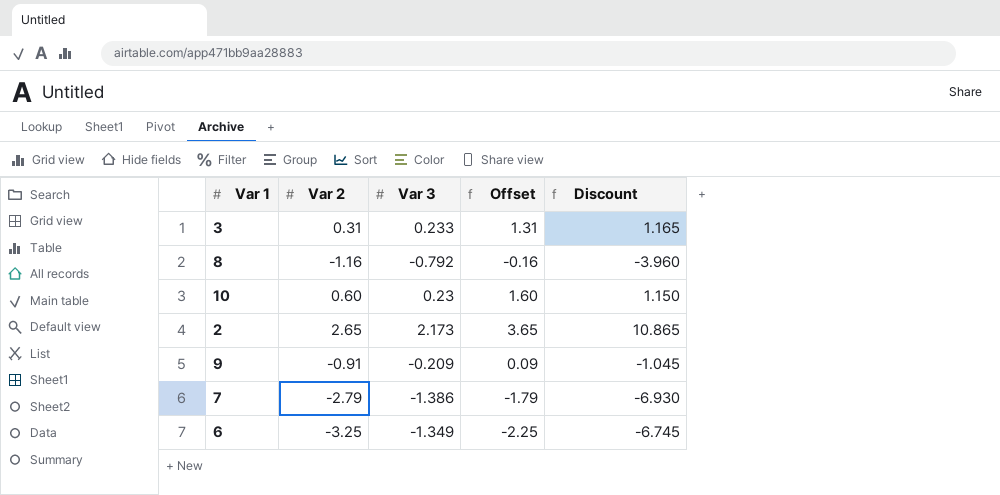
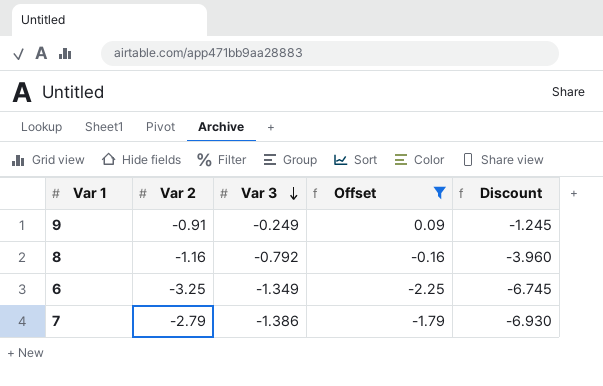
filter: none -> Offset <= 0.09
row order: none -> Var 3 descending
9 | Var 3: -0.209 -> -0.249
9 | Discount: -1.045 -> -1.245

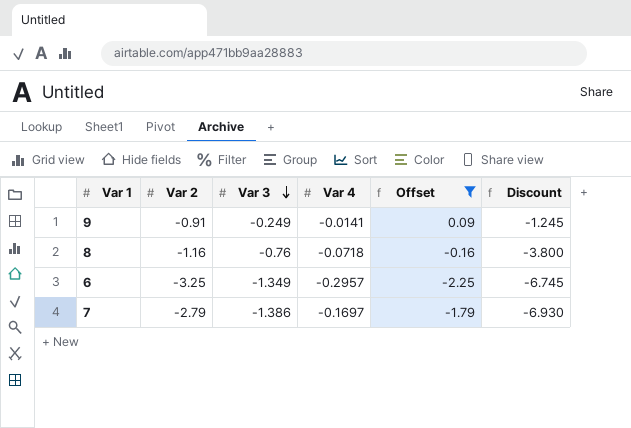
column Var 4 | position: none -> 4
8 | Var 3: -0.792 -> -0.76
8 | Discount: -3.960 -> -3.800

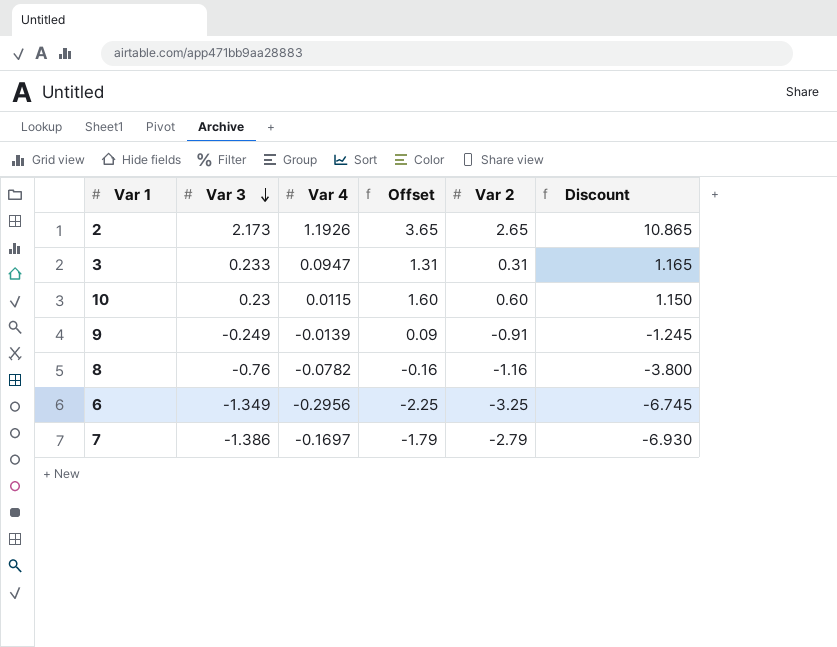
filter: Offset <= 0.09 -> none
column Var 2 | position: 2 -> 5
9 | Var 4: -0.0141 -> -0.0139
8 | Var 4: -0.0718 -> -0.0782
6 | Var 4: -0.2957 -> -0.2956

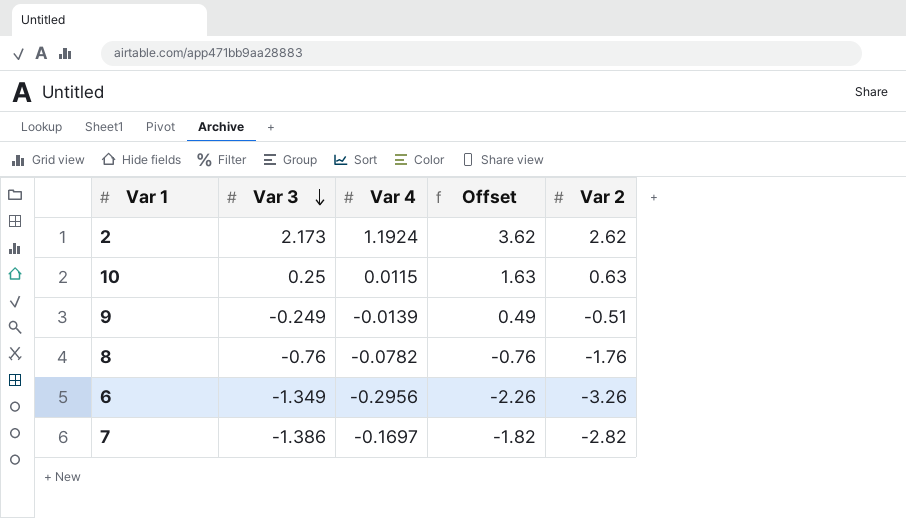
column Discount | formula: [Var 3] * 5 -> none
row 3: 0.233 | 0.0947 | 1.31 | 0.31 | 1.165 -> none
2 | Var 4: 1.1926 -> 1.1924
2 | Offset: 3.65 -> 3.62
2 | Var 2: 2.65 -> 2.62
10 | Var 3: 0.23 -> 0.25
10 | Offset: 1.60 -> 1.63
10 | Var 2: 0.60 -> 0.63
9 | Offset: 0.09 -> 0.49
9 | Var 2: -0.91 -> -0.51
8 | Offset: -0.16 -> -0.76
8 | Var 2: -1.16 -> -1.76
6 | Offset: -2.25 -> -2.26
6 | Var 2: -3.25 -> -3.26
7 | Offset: -1.79 -> -1.82
7 | Var 2: -2.79 -> -2.82

